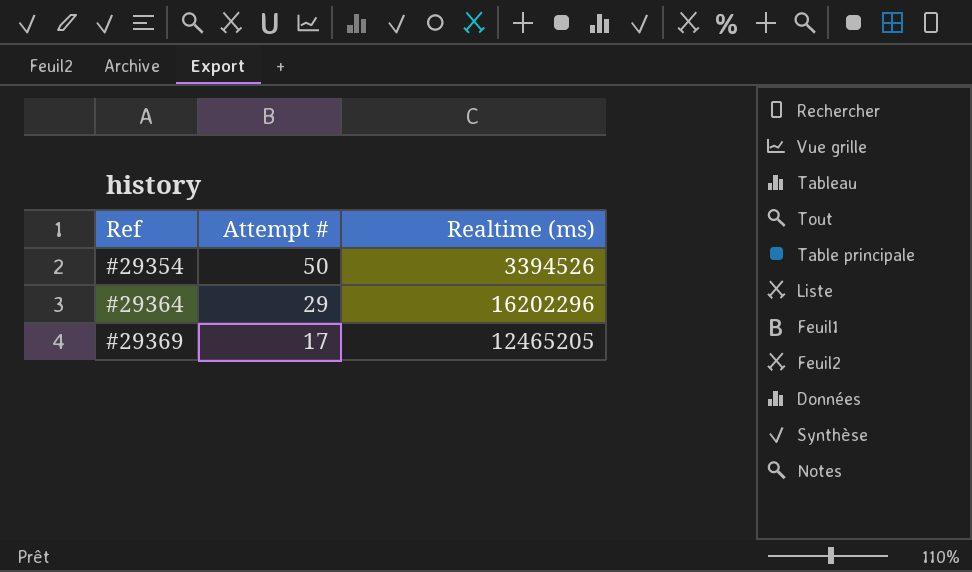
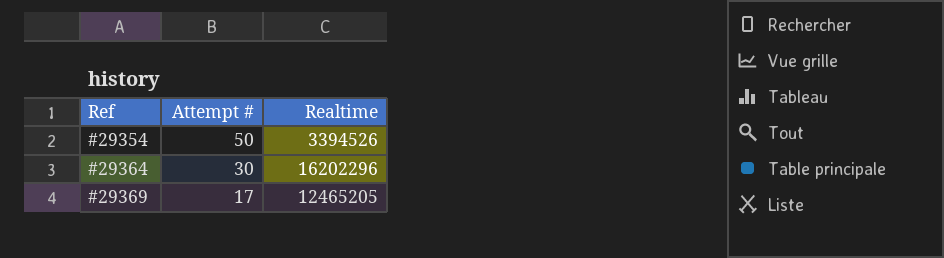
column name: Realtime (ms) -> Realtime
#29364 | Attempt #: 29 -> 30

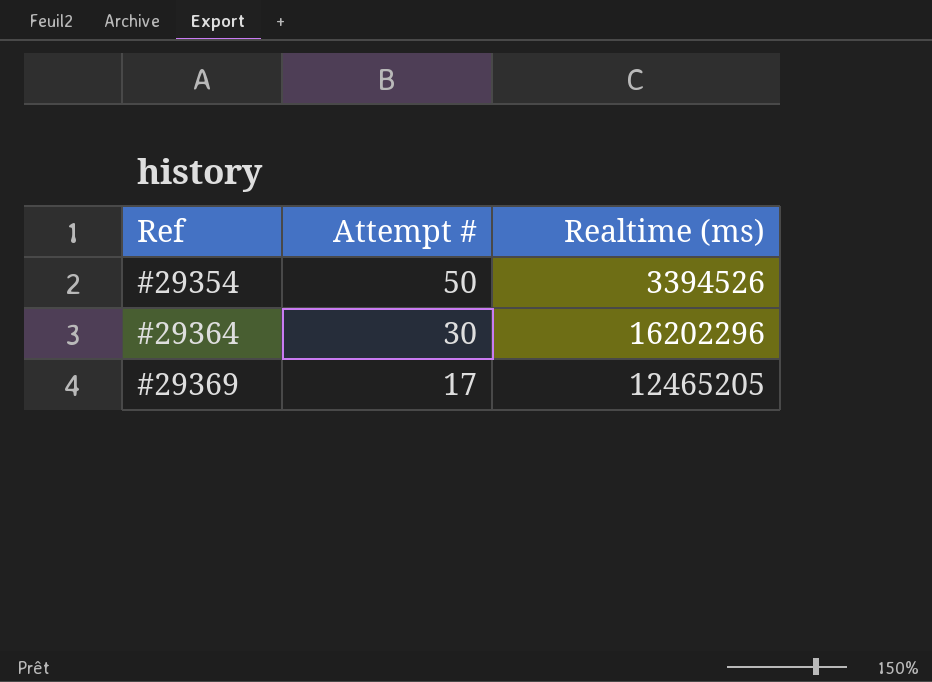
column name: Realtime -> Realtime (ms)

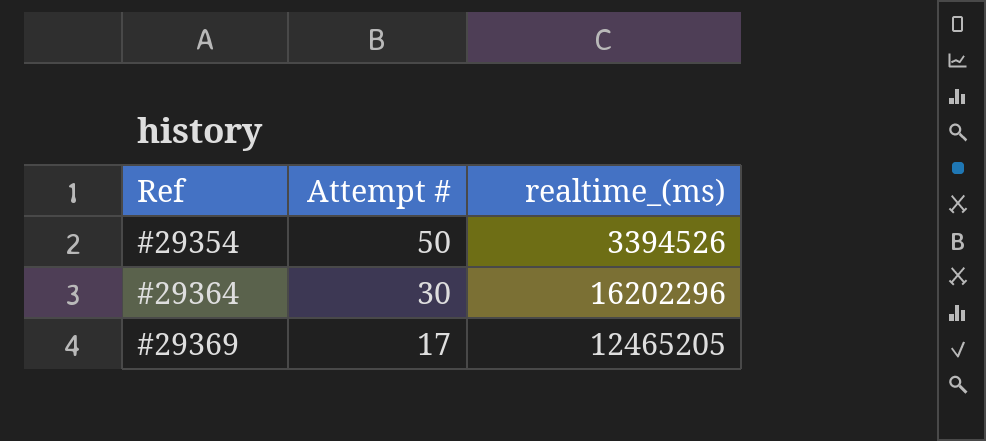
column name: Realtime (ms) -> realtime_(ms)

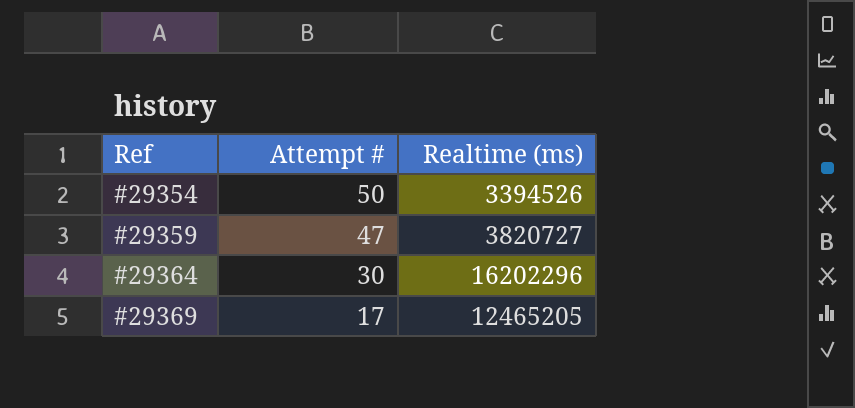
column name: realtime_(ms) -> Realtime (ms)
row #29359: none -> 47 | 3820727

